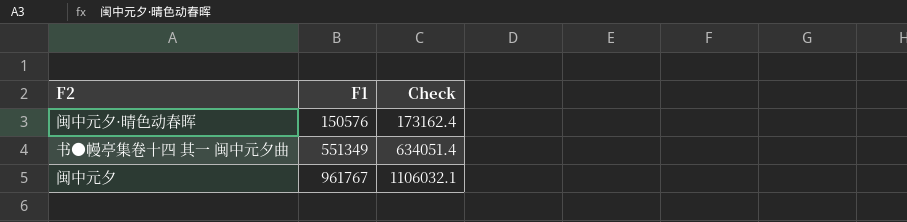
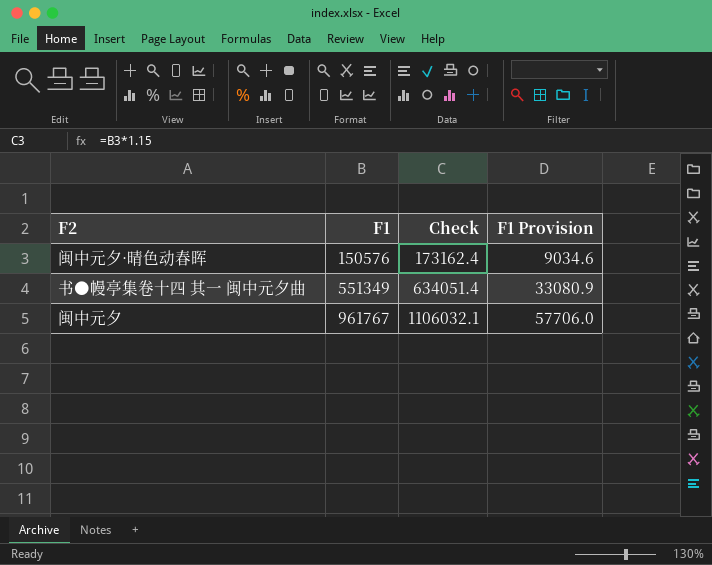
column F1 Provision | formula: none -> [F1] * 0.06

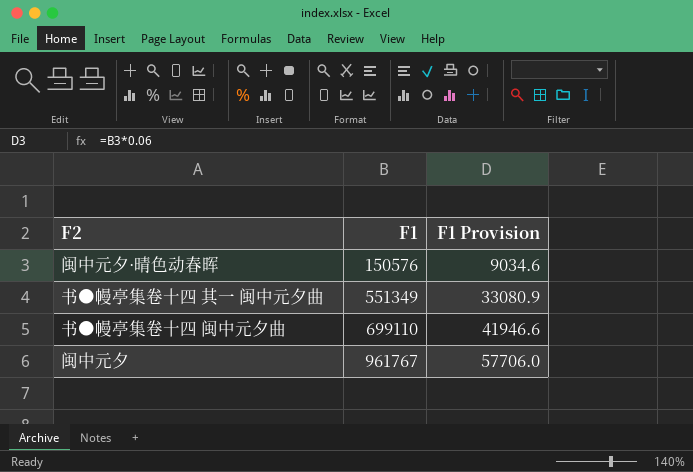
column Check | formula: [F1] * 1.15 -> none
row 书●幔亭集卷十四 闽中元夕曲: none -> 699110 | 41946.6

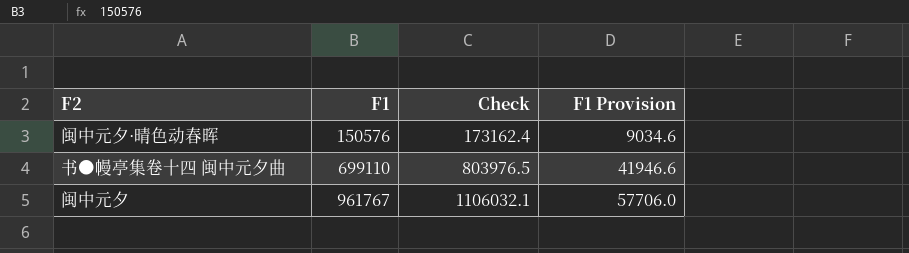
column Check | formula: none -> [F1] * 1.15
row 书●幔亭集卷十四 其一 闽中元夕曲: 551349 | 33080.9 -> none

